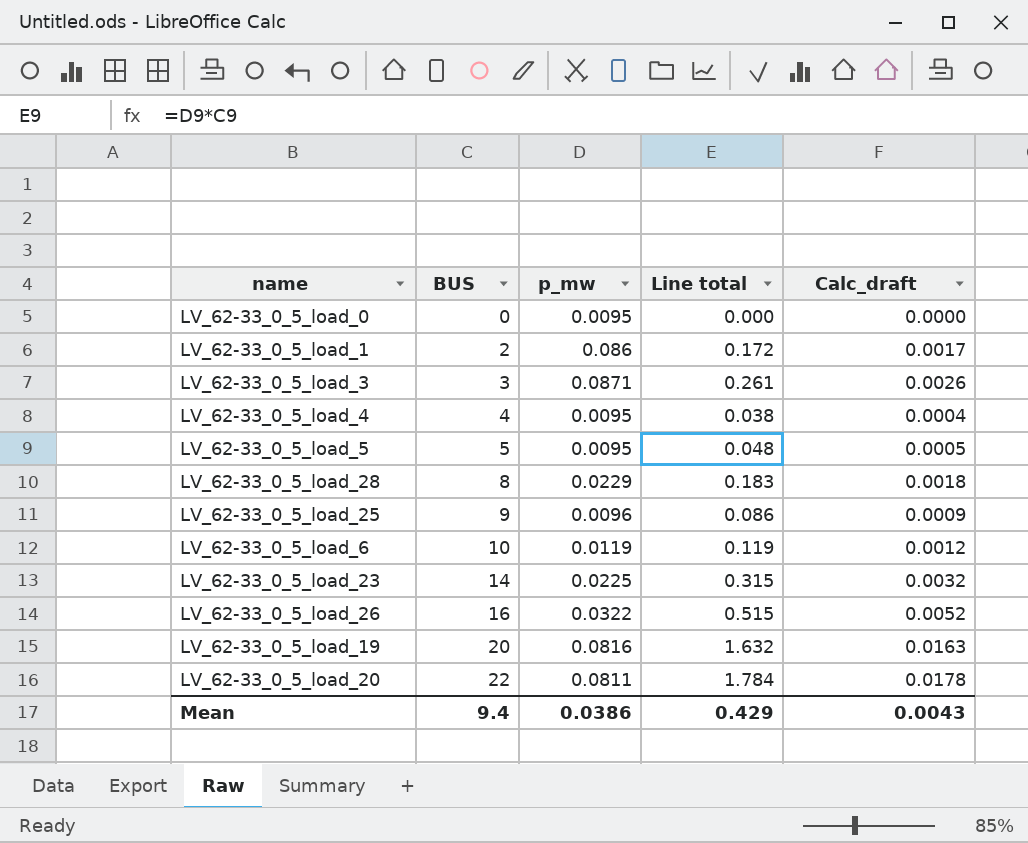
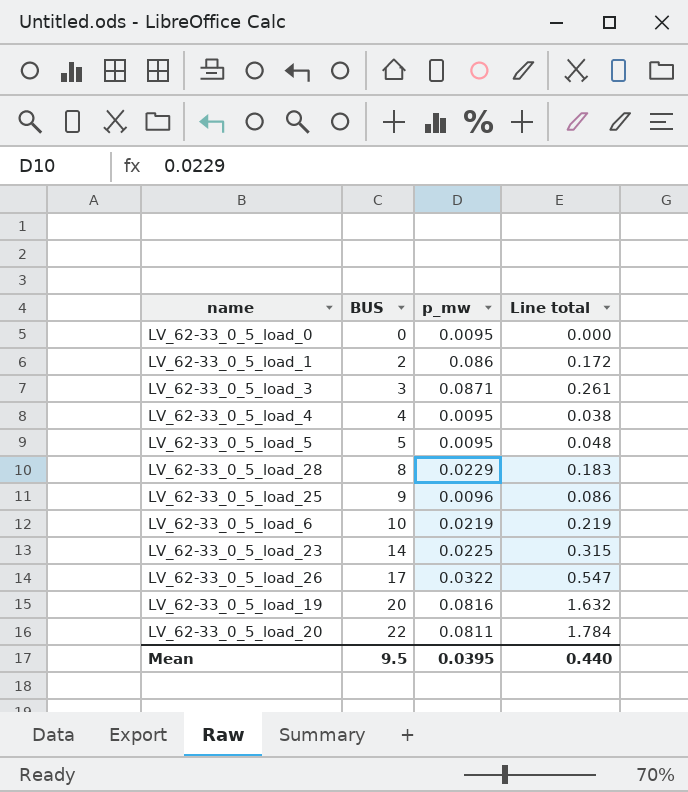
column Calc_draft | formula: [Line total] * 0.01 -> none
LV_62-33_0_5_load_6 | p_mw: 0.0119 -> 0.0219
LV_62-33_0_5_load_6 | Line total: 0.119 -> 0.219
LV_62-33_0_5_load_26 | BUS: 16 -> 17
LV_62-33_0_5_load_26 | Line total: 0.515 -> 0.547
Mean | BUS: 9.4 -> 9.5
Mean | p_mw: 0.0386 -> 0.0395
Mean | Line total: 0.429 -> 0.440

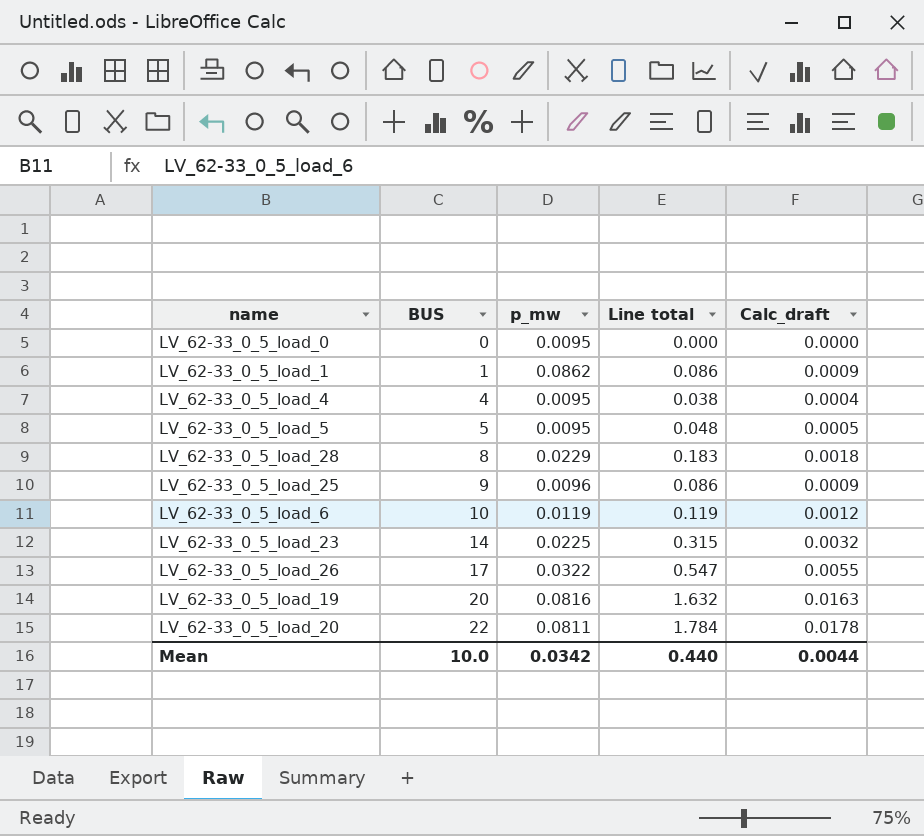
column Calc_draft | formula: none -> [Line total] * 0.01
row LV_62-33_0_5_load_3: 3 | 0.0871 | 0.261 -> none
LV_62-33_0_5_load_1 | BUS: 2 -> 1
LV_62-33_0_5_load_1 | p_mw: 0.086 -> 0.0862
LV_62-33_0_5_load_1 | Line total: 0.172 -> 0.086
LV_62-33_0_5_load_6 | p_mw: 0.0219 -> 0.0119
LV_62-33_0_5_load_6 | Line total: 0.219 -> 0.119
Mean | BUS: 9.5 -> 10.0
Mean | p_mw: 0.0395 -> 0.0342

